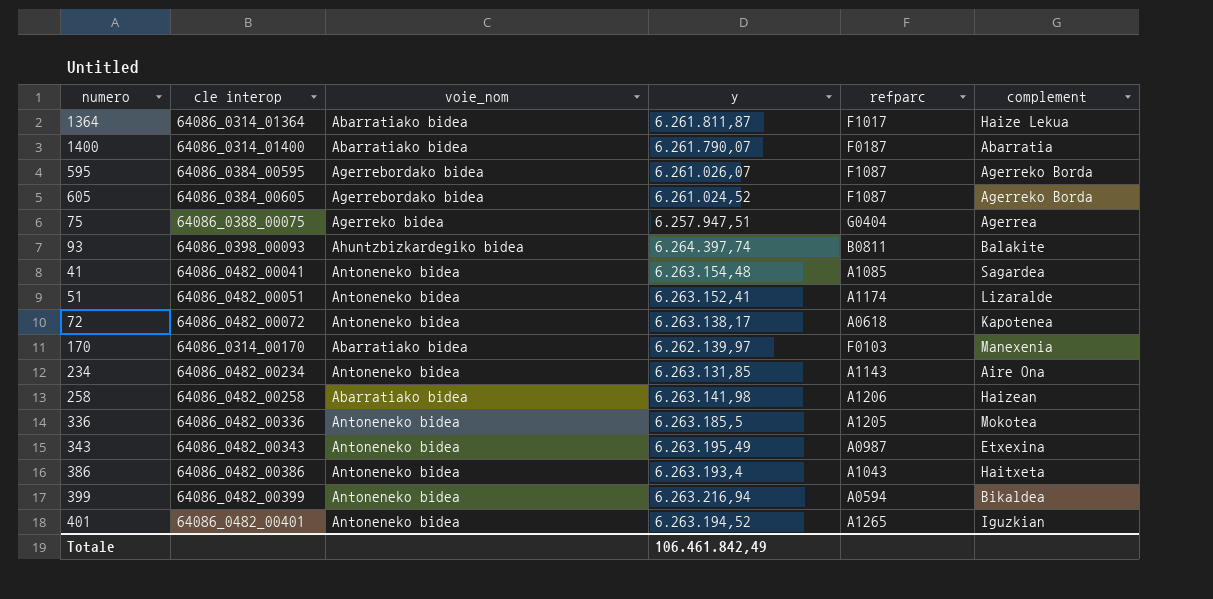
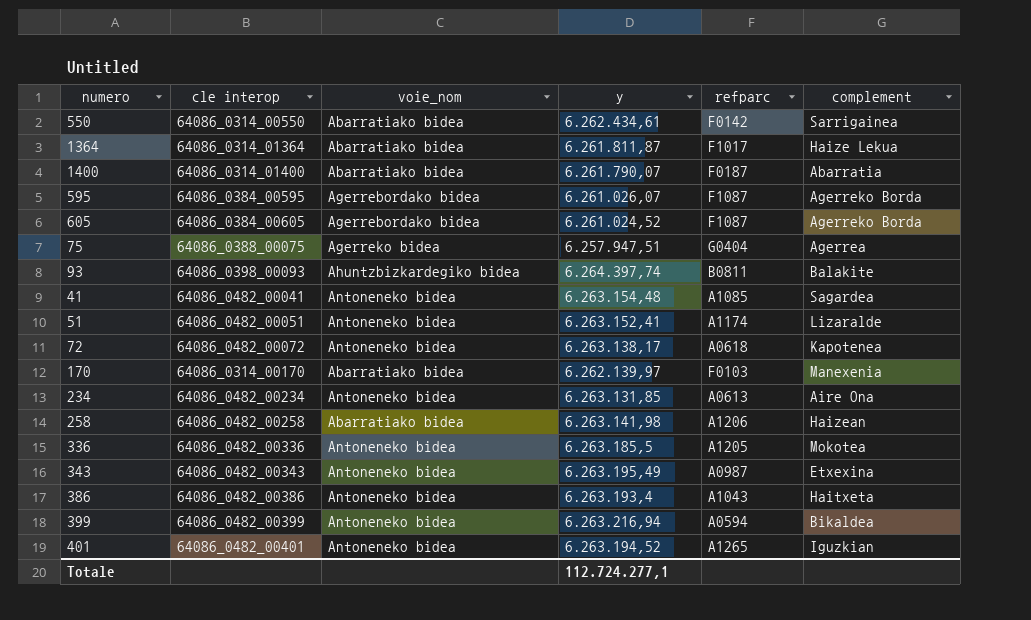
row 550: none -> 64086_0314_00550 | Abarratiako bidea | 6.262.434,61 | F0142 | Sarrigainea
234 | refparc: A1143 -> A0613
Totale | y: 106.461.842,49 -> 112.724.277,1

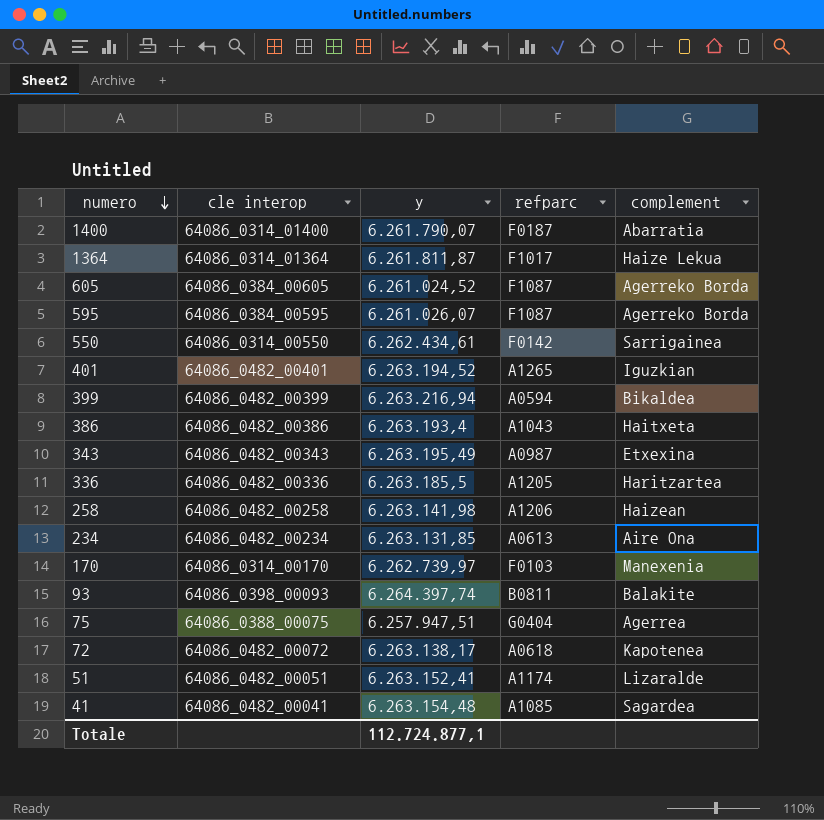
row order: none -> numero descending
column voie_nom | position: 3 -> none
336 | complement: Mokotea -> Haritzartea
170 | y: 6.262.139,97 -> 6.262.739,97
Totale | y: 112.724.277,1 -> 112.724.877,1

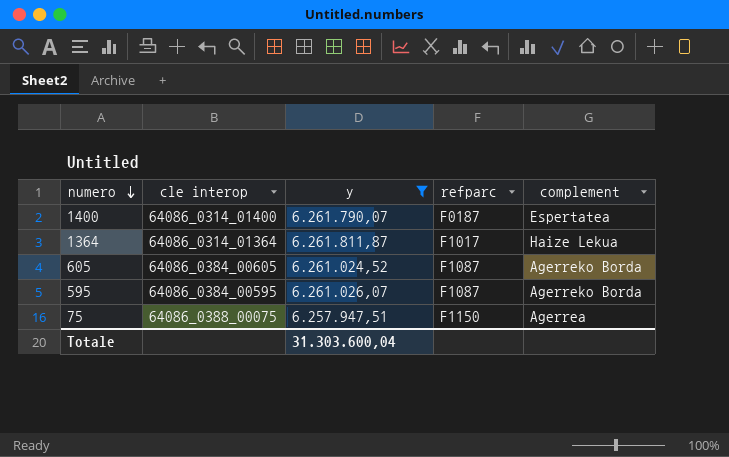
filter: none -> y <= 6.261.811,87
1400 | complement: Abarratia -> Espertatea
75 | refparc: G0404 -> F1150
Totale | y: 112.724.877,1 -> 31.303.600,04

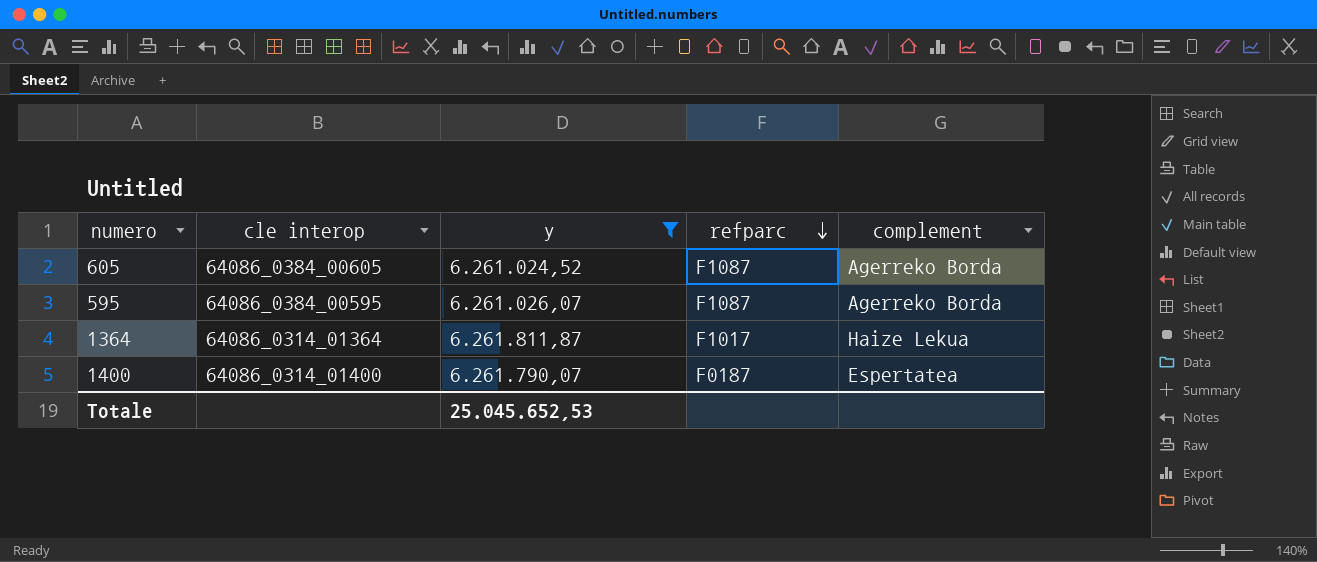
row order: numero descending -> refparc descending
row 75: 64086_0388_00075 | 6.257.947,51 | F1150 | Agerrea -> none
Totale | y: 31.303.600,04 -> 25.045.652,53

